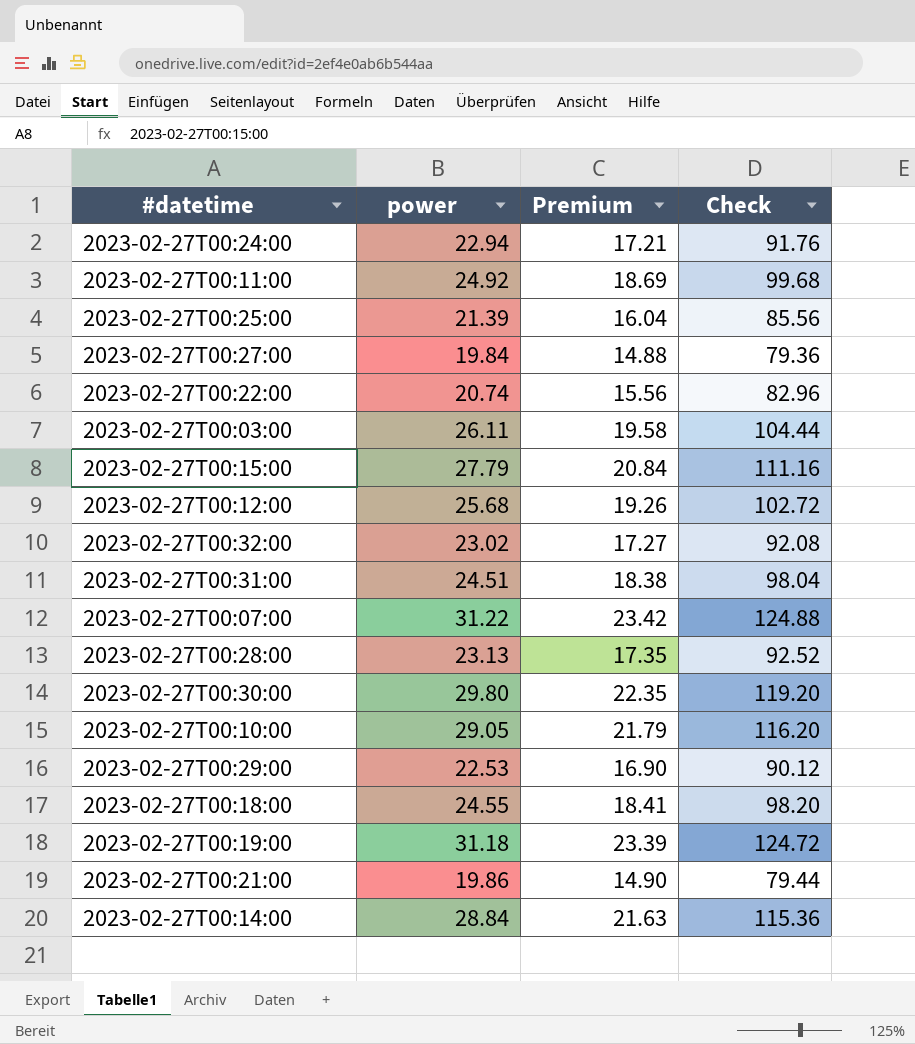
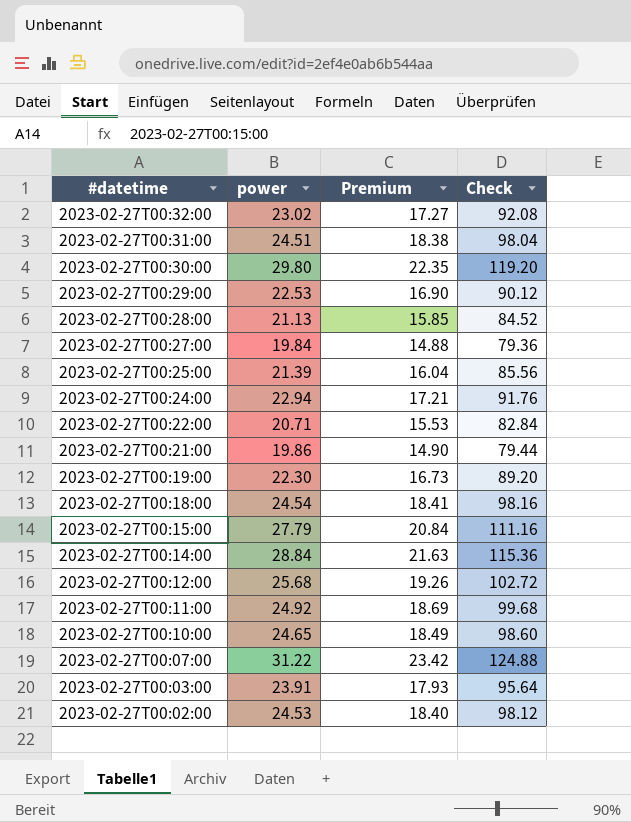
row order: none -> #datetime descending
2023-02-27T00:28:00 | power: 23.13 -> 21.13
2023-02-27T00:28:00 | Premium: 17.35 -> 15.85
2023-02-27T00:28:00 | Check: 92.52 -> 84.52
2023-02-27T00:22:00 | power: 20.74 -> 20.71
2023-02-27T00:22:00 | Premium: 15.56 -> 15.53
2023-02-27T00:22:00 | Check: 82.96 -> 82.84
2023-02-27T00:19:00 | power: 31.18 -> 22.30
2023-02-27T00:19:00 | Premium: 23.39 -> 16.73
2023-02-27T00:19:00 | Check: 124.72 -> 89.20
2023-02-27T00:18:00 | power: 24.55 -> 24.54
2023-02-27T00:18:00 | Check: 98.20 -> 98.16
2023-02-27T00:10:00 | power: 29.05 -> 24.65
2023-02-27T00:10:00 | Premium: 21.79 -> 18.49
2023-02-27T00:10:00 | Check: 116.20 -> 98.60
2023-02-27T00:03:00 | power: 26.11 -> 23.91
2023-02-27T00:03:00 | Premium: 19.58 -> 17.93
2023-02-27T00:03:00 | Check: 104.44 -> 95.64
row 2023-02-27T00:02:00: none -> 24.53 | 18.40 | 98.12

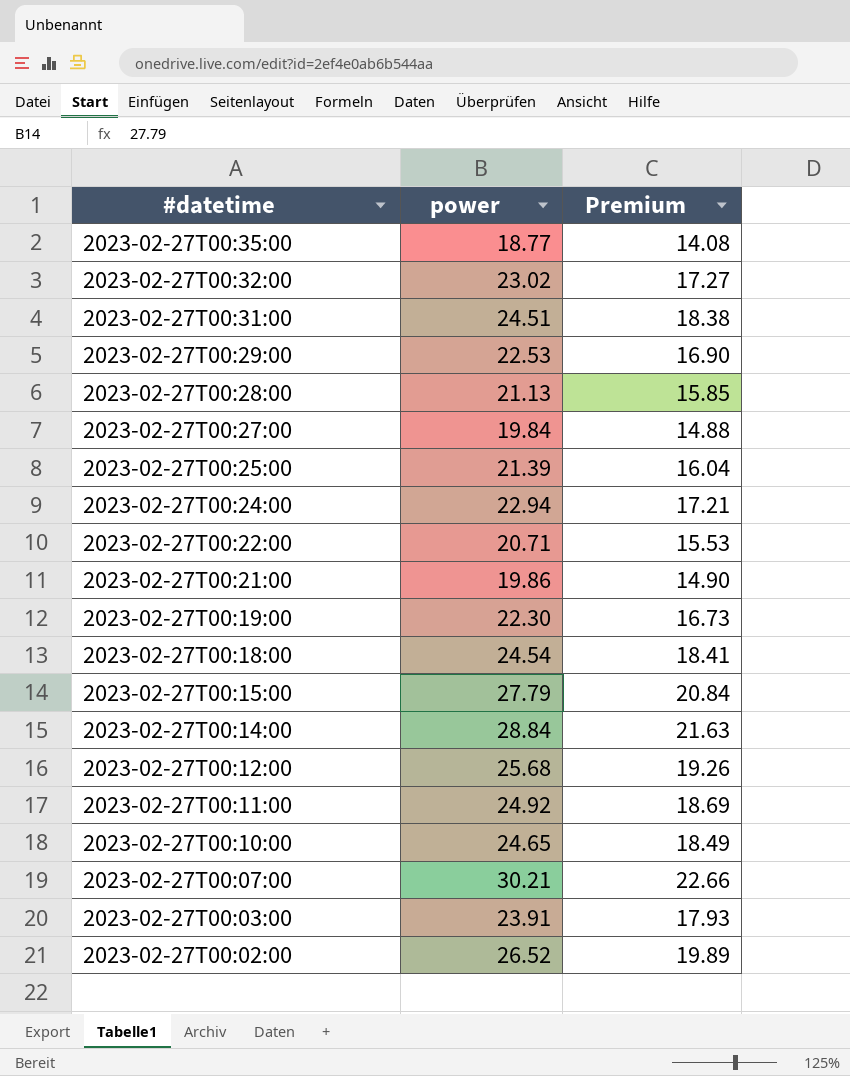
column Check | formula: [power] * 4 -> none
row 2023-02-27T00:30:00: 29.80 | 22.35 | 119.20 -> none
row 2023-02-27T00:35:00: none -> 18.77 | 14.08
2023-02-27T00:07:00 | power: 31.22 -> 30.21
2023-02-27T00:07:00 | Premium: 23.42 -> 22.66
2023-02-27T00:02:00 | power: 24.53 -> 26.52
2023-02-27T00:02:00 | Premium: 18.40 -> 19.89

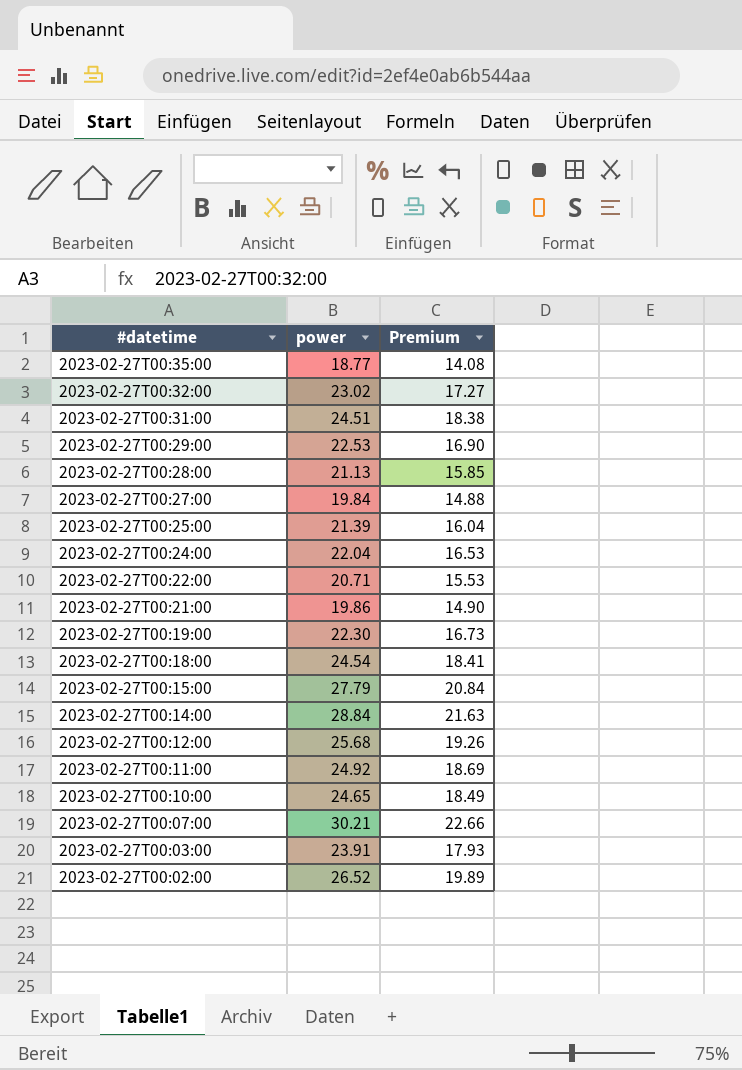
2023-02-27T00:24:00 | power: 22.94 -> 22.04
2023-02-27T00:24:00 | Premium: 17.21 -> 16.53

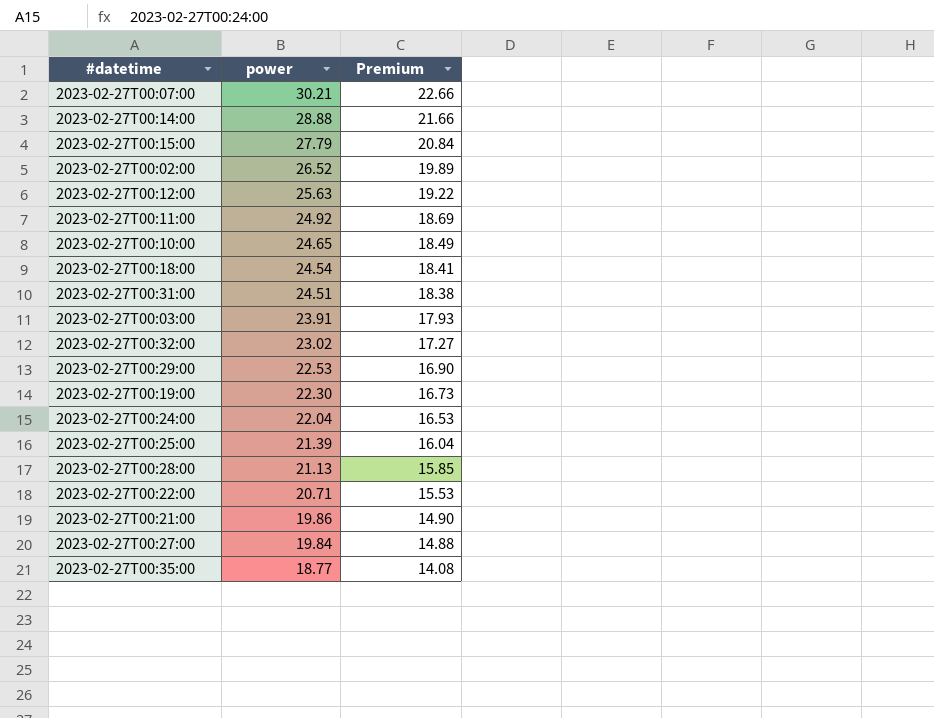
row order: #datetime descending -> power descending
2023-02-27T00:14:00 | power: 28.84 -> 28.88
2023-02-27T00:14:00 | Premium: 21.63 -> 21.66
2023-02-27T00:12:00 | power: 25.68 -> 25.63
2023-02-27T00:12:00 | Premium: 19.26 -> 19.22

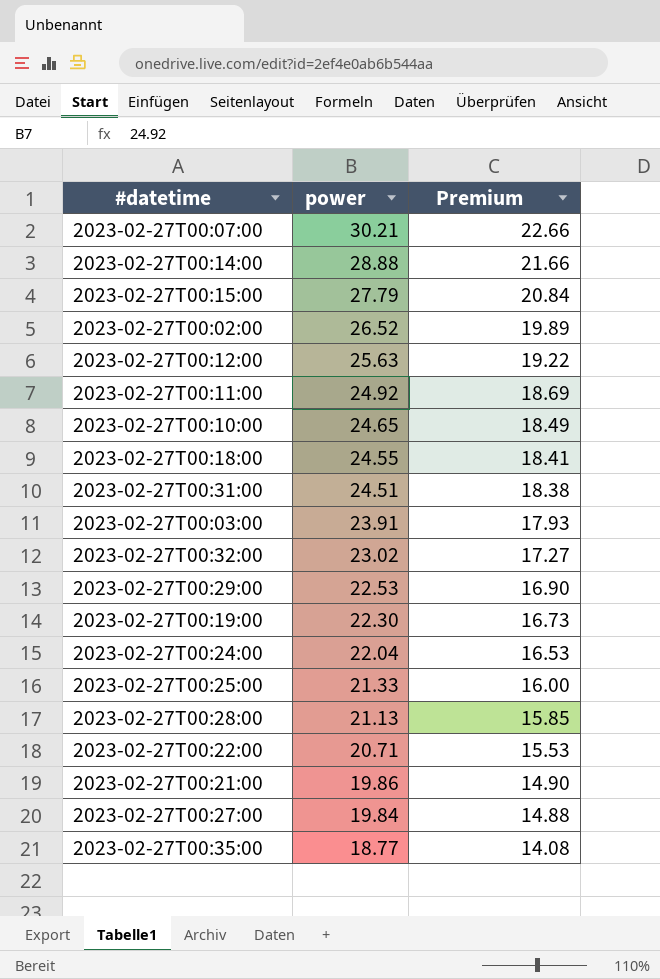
2023-02-27T00:18:00 | power: 24.54 -> 24.55
2023-02-27T00:25:00 | power: 21.39 -> 21.33
2023-02-27T00:25:00 | Premium: 16.04 -> 16.00

